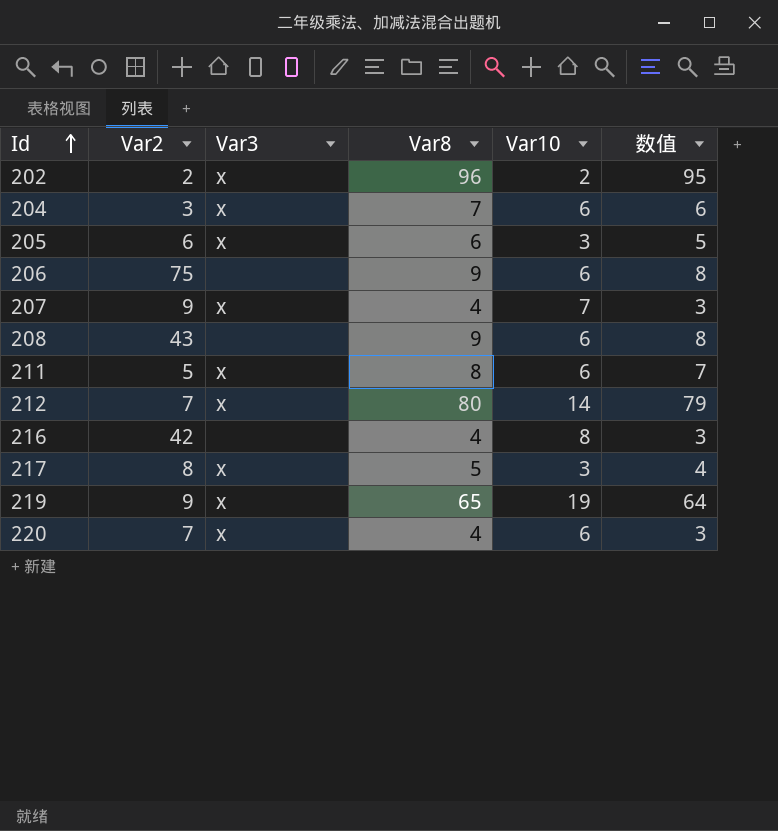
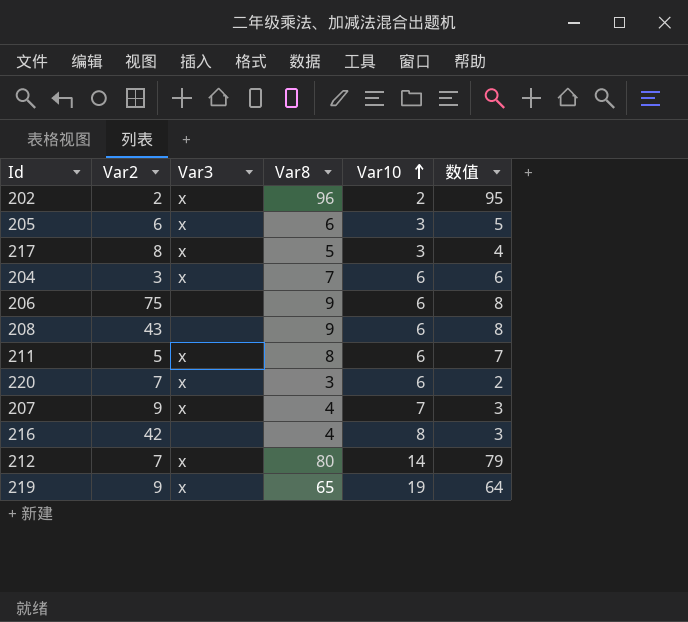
row order: Id ascending -> Var10 ascending
220 | Var8: 4 -> 3
220 | 数值: 3 -> 2

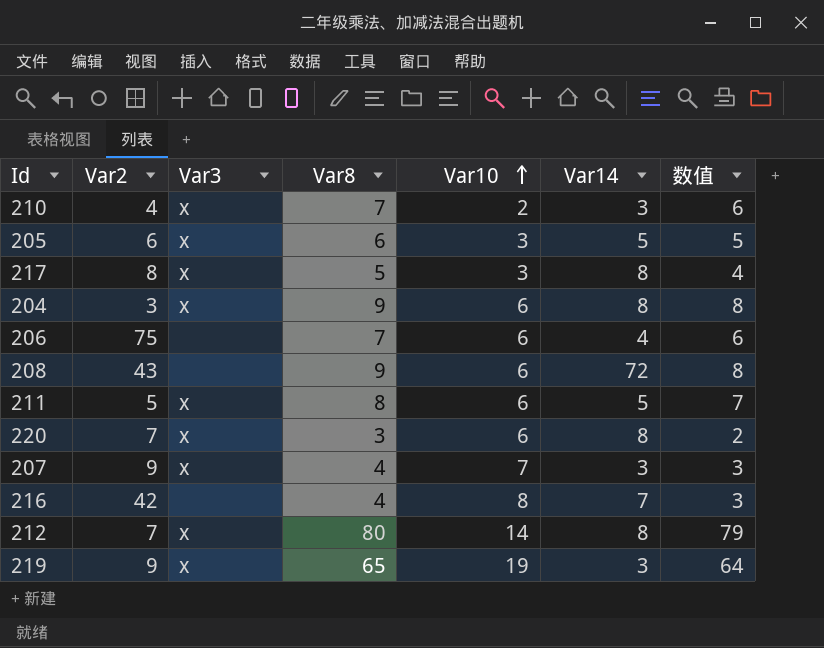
column Var14 | position: none -> 6
row 202: 2 | x | 96 | 2 | 95 -> none
row 210: none -> 4 | x | 7 | 2 | 3 | 6
204 | Var8: 7 -> 9
204 | 数值: 6 -> 8
206 | Var8: 9 -> 7
206 | 数值: 8 -> 6

